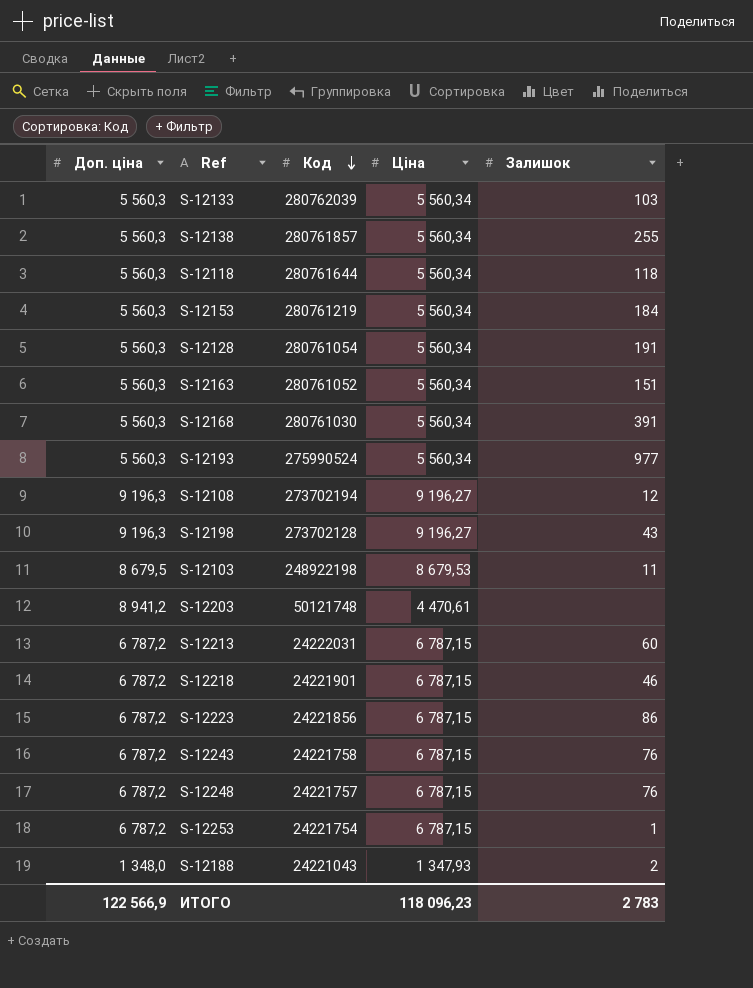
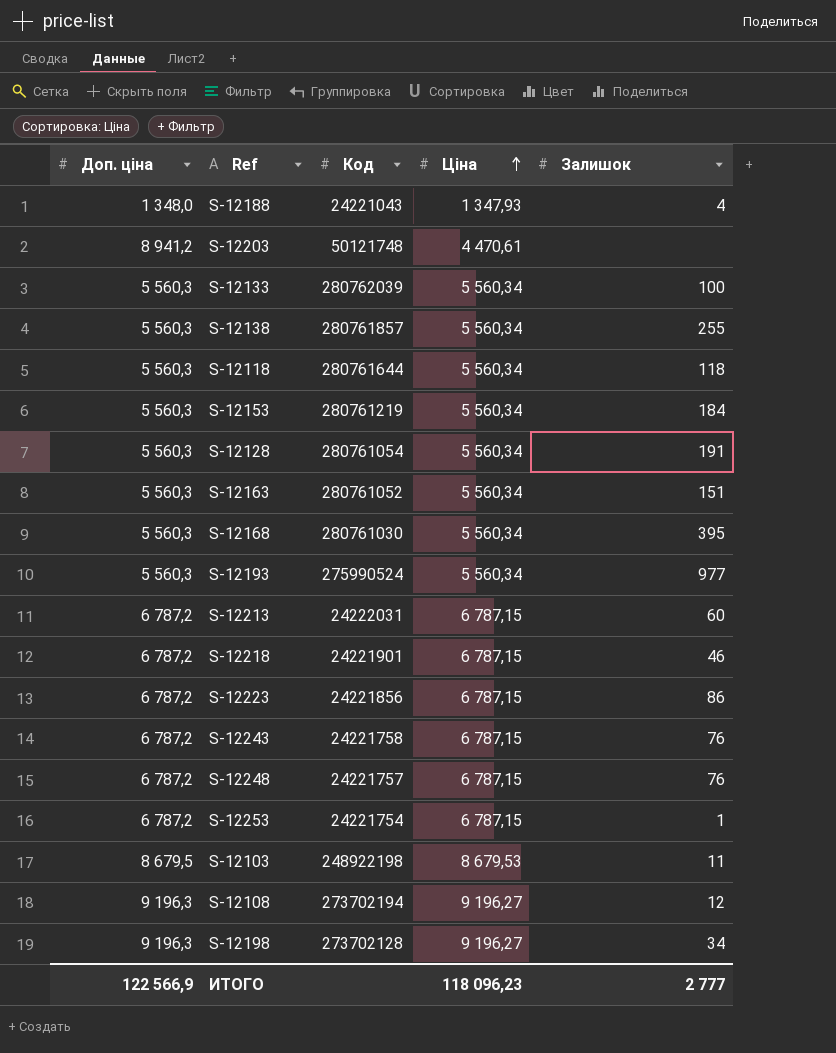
row order: Код descending -> Ціна ascending
S-12188 | Залишок: 2 -> 4
S-12133 | Залишок: 103 -> 100
S-12168 | Залишок: 391 -> 395
S-12198 | Залишок: 43 -> 34
ИТОГО | Залишок: 2 783 -> 2 777

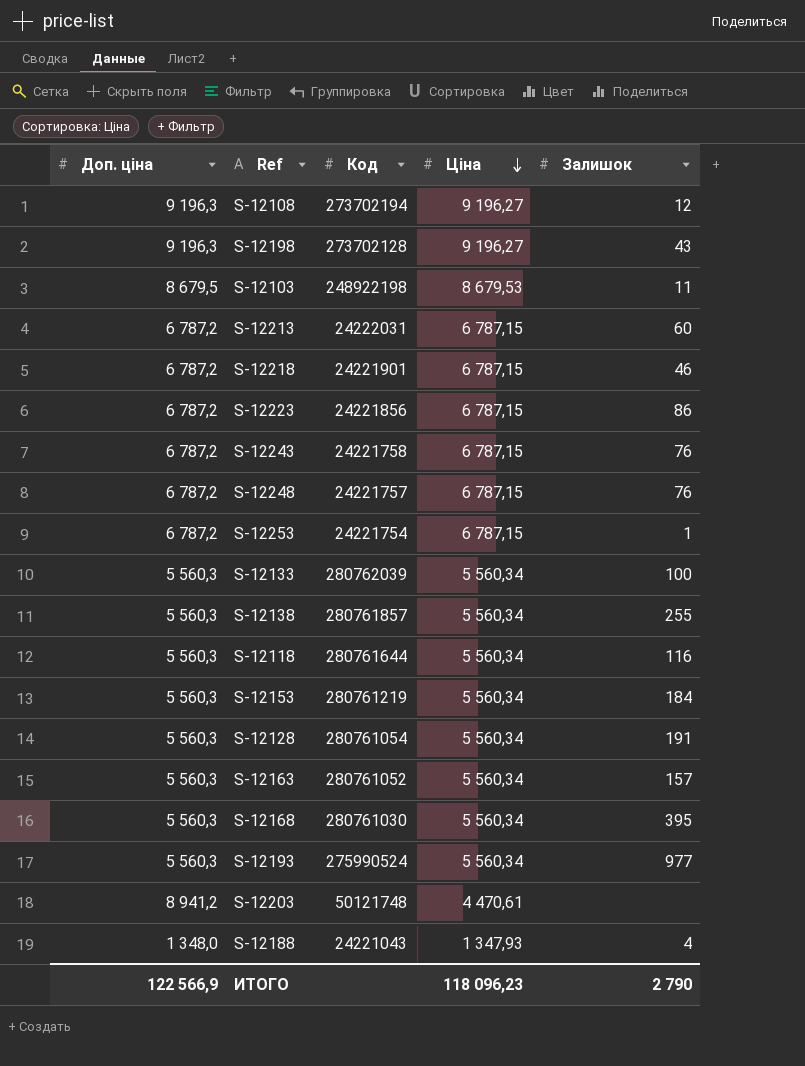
row order: Ціна ascending -> Ціна descending
S-12198 | Залишок: 34 -> 43
S-12118 | Залишок: 118 -> 116
S-12163 | Залишок: 151 -> 157
ИТОГО | Залишок: 2 777 -> 2 790

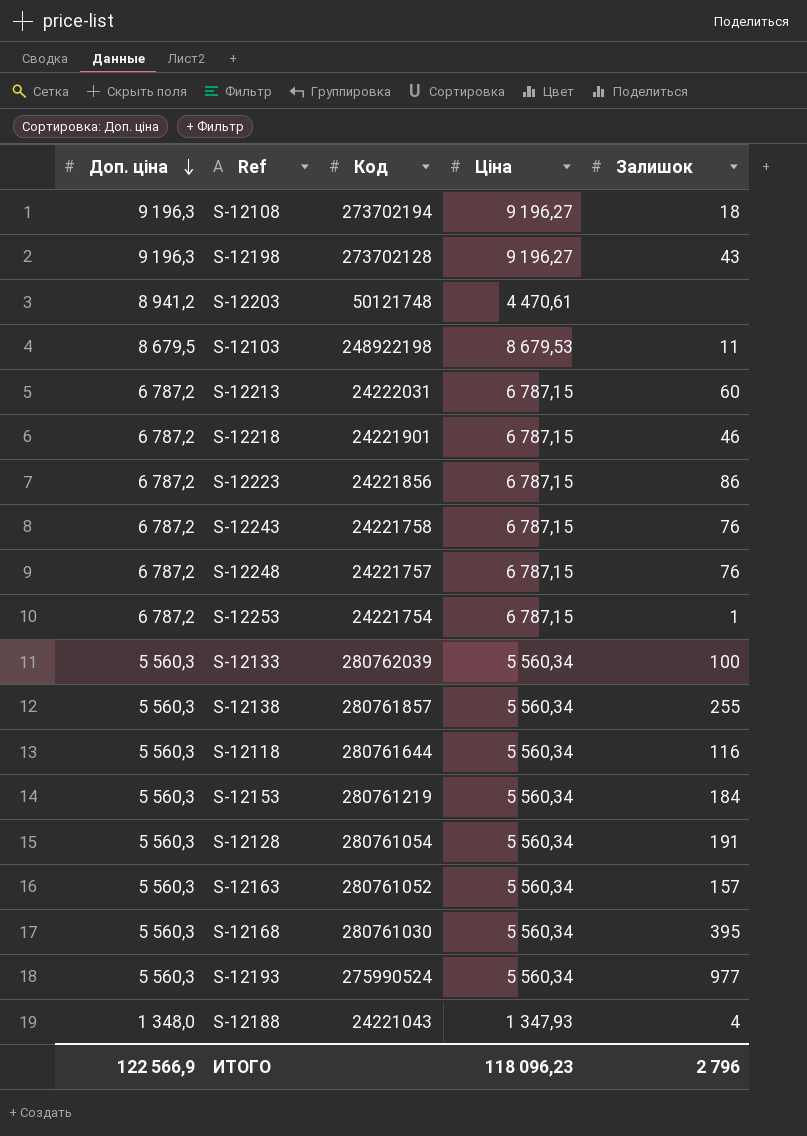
row order: Ціна descending -> Доп. ціна descending
S-12108 | Залишок: 12 -> 18
ИТОГО | Залишок: 2 790 -> 2 796

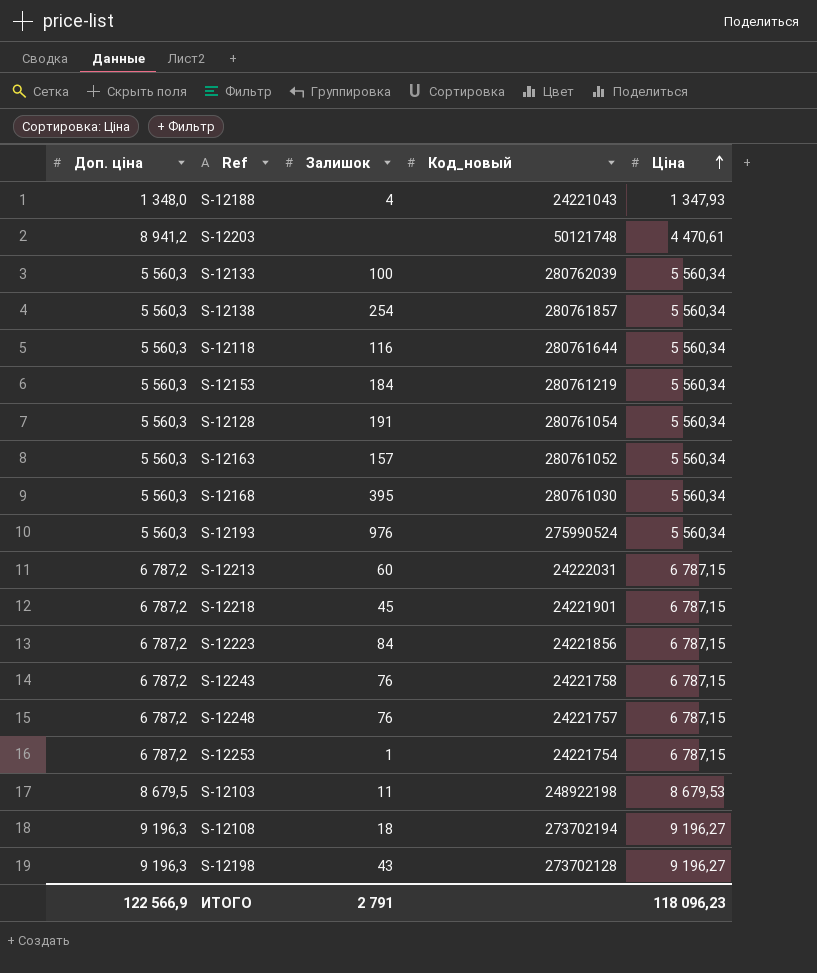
row order: Доп. ціна descending -> Ціна ascending
column Залишок | position: 5 -> 3
column name: Код -> Код_новый
S-12138 | Залишок: 255 -> 254
S-12193 | Залишок: 977 -> 976
S-12218 | Залишок: 46 -> 45
S-12223 | Залишок: 86 -> 84
ИТОГО | Залишок: 2 796 -> 2 791

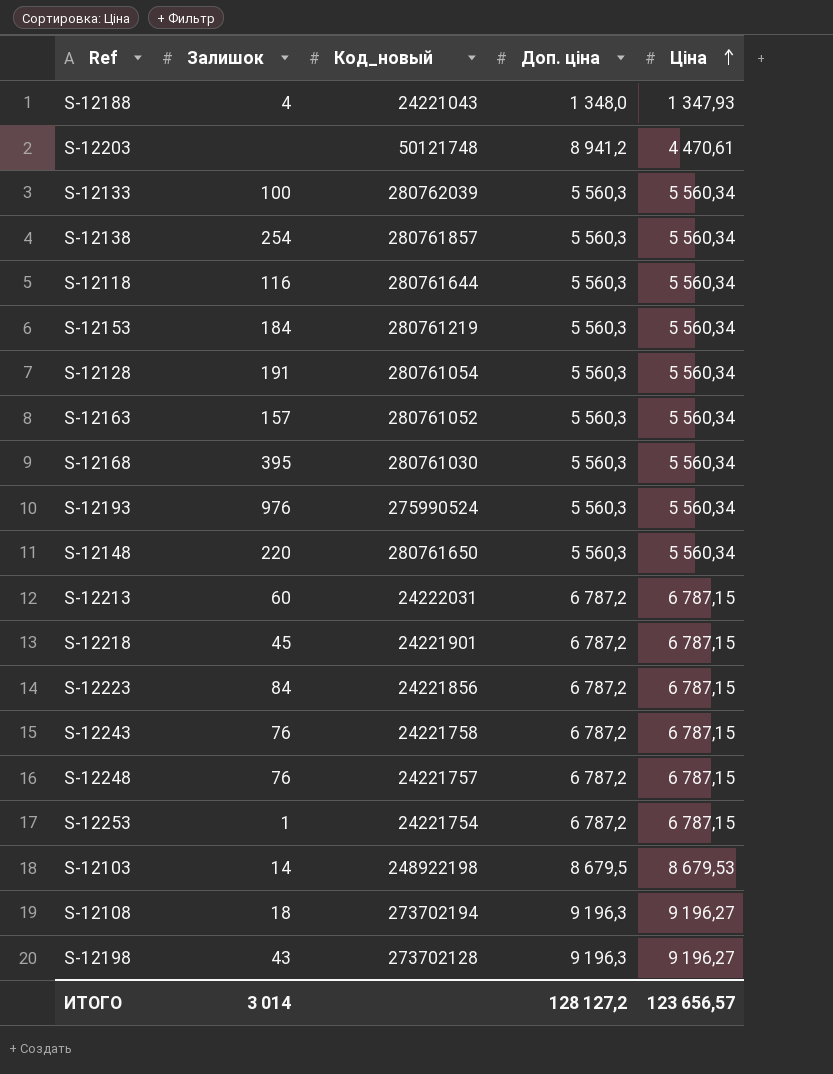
column Доп. ціна | position: 1 -> 4
row S-12148: none -> 220 | 280761650 | 5 560,3 | 5 560,34
S-12103 | Залишок: 11 -> 14
ИТОГО | Залишок: 2 791 -> 3 014
ИТОГО | Доп. ціна: 122 566,9 -> 128 127,2
ИТОГО | Ціна: 118 096,23 -> 123 656,57

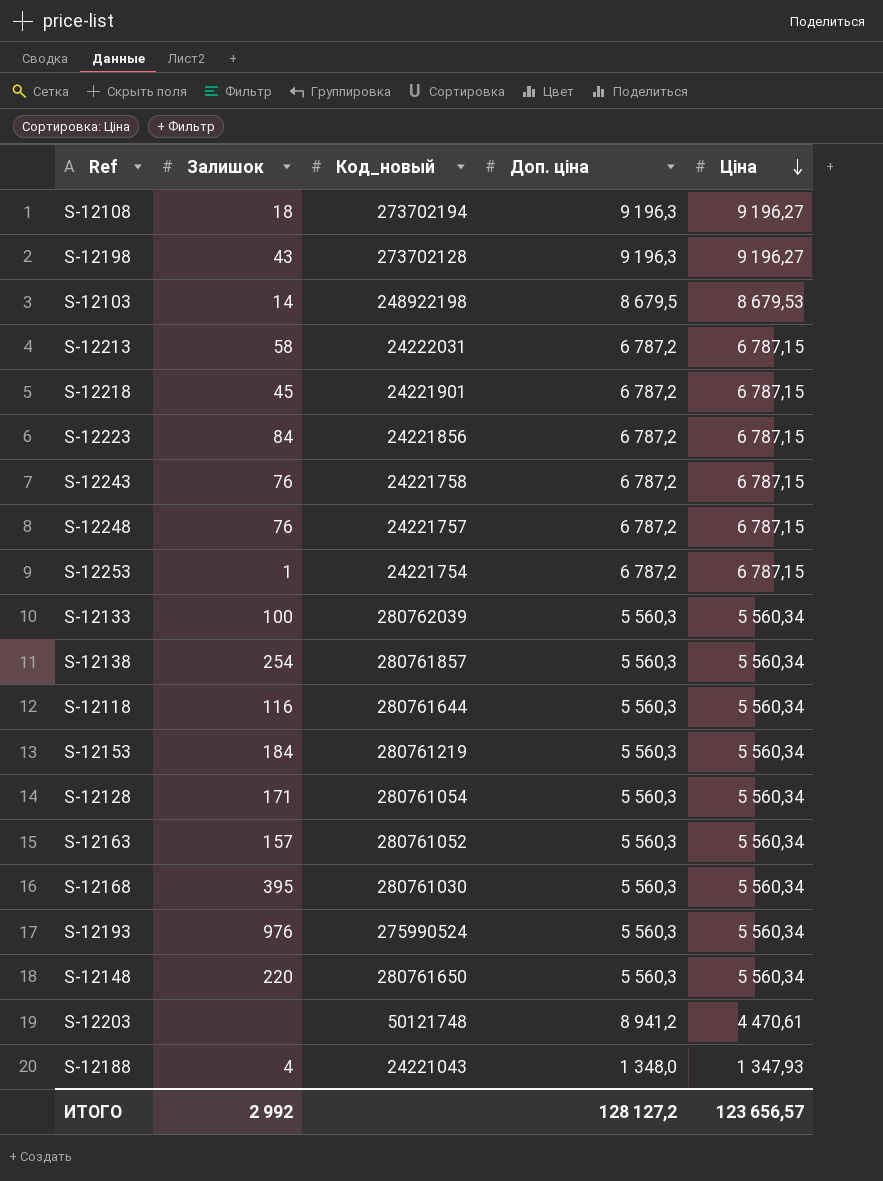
row order: Ціна ascending -> Ціна descending
S-12213 | Залишок: 60 -> 58
S-12128 | Залишок: 191 -> 171
ИТОГО | Залишок: 3 014 -> 2 992

